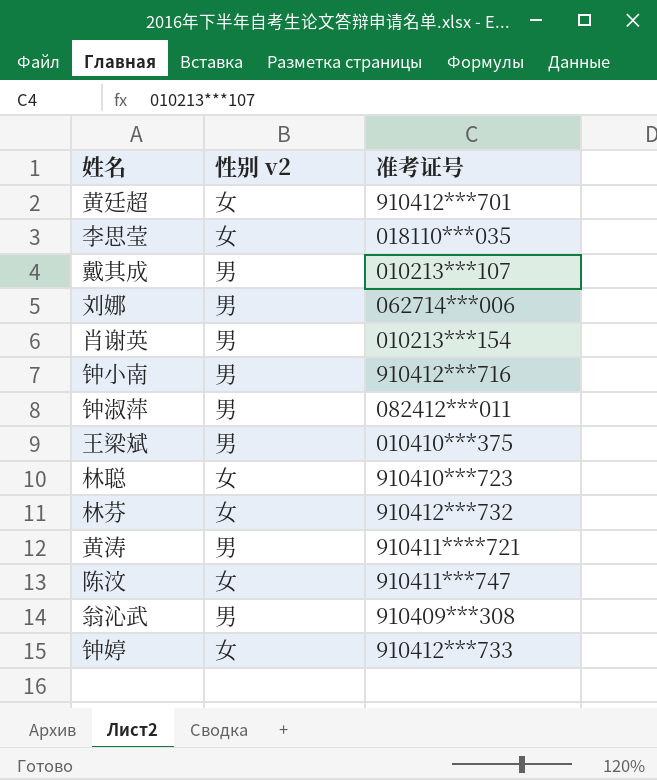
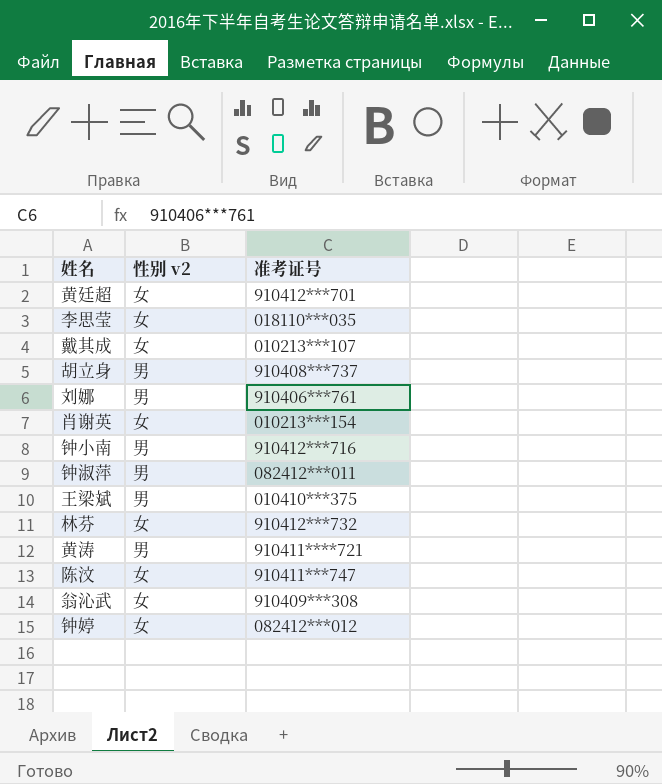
row 林聪: 女 | 910410***723 -> none
戴其成 | 性别 v2: 男 -> 女
row 胡立身: none -> 男 | 910408***737
刘娜 | 准考证号: 062714***006 -> 910406***761
肖谢英 | 性别 v2: 男 -> 女
翁沁武 | 性别 v2: 男 -> 女
钟婷 | 准考证号: 910412***733 -> 082412***012

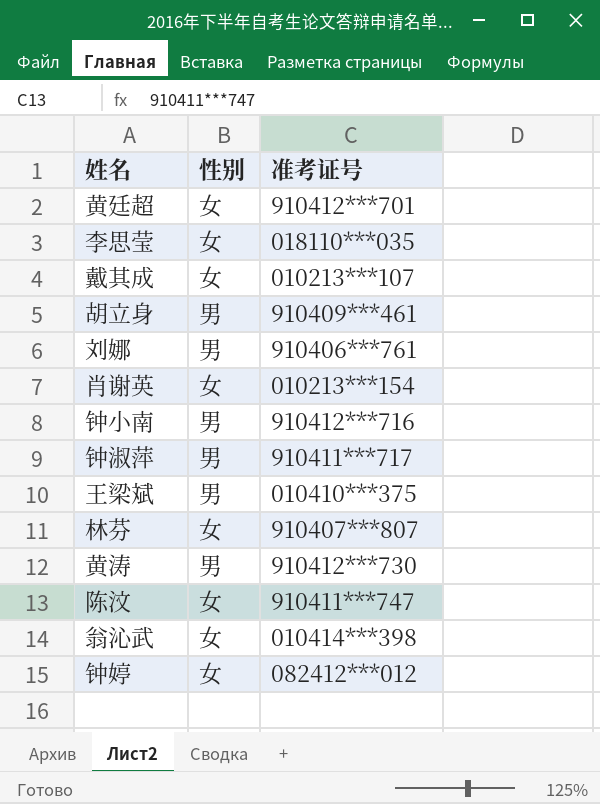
column name: 性别 v2 -> 性别
胡立身 | 准考证号: 910408***737 -> 910409***461
钟淑萍 | 准考证号: 082412***011 -> 910411***717
林芬 | 准考证号: 910412***732 -> 910407***807
黄涛 | 准考证号: 910411****721 -> 910412***730
翁沁武 | 准考证号: 910409***308 -> 010414***398

